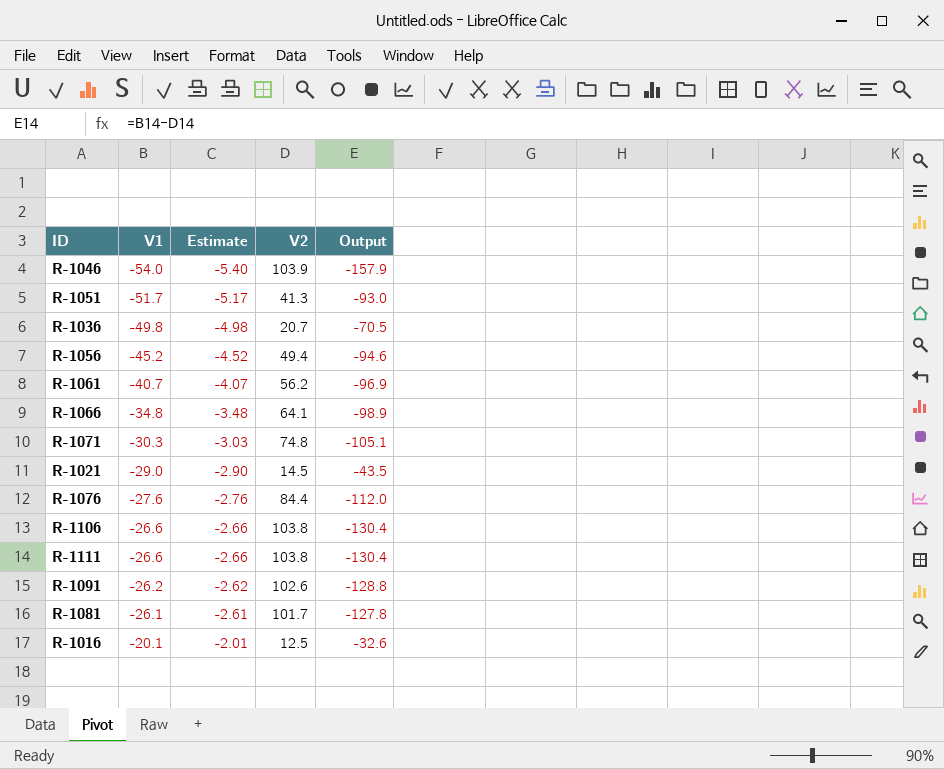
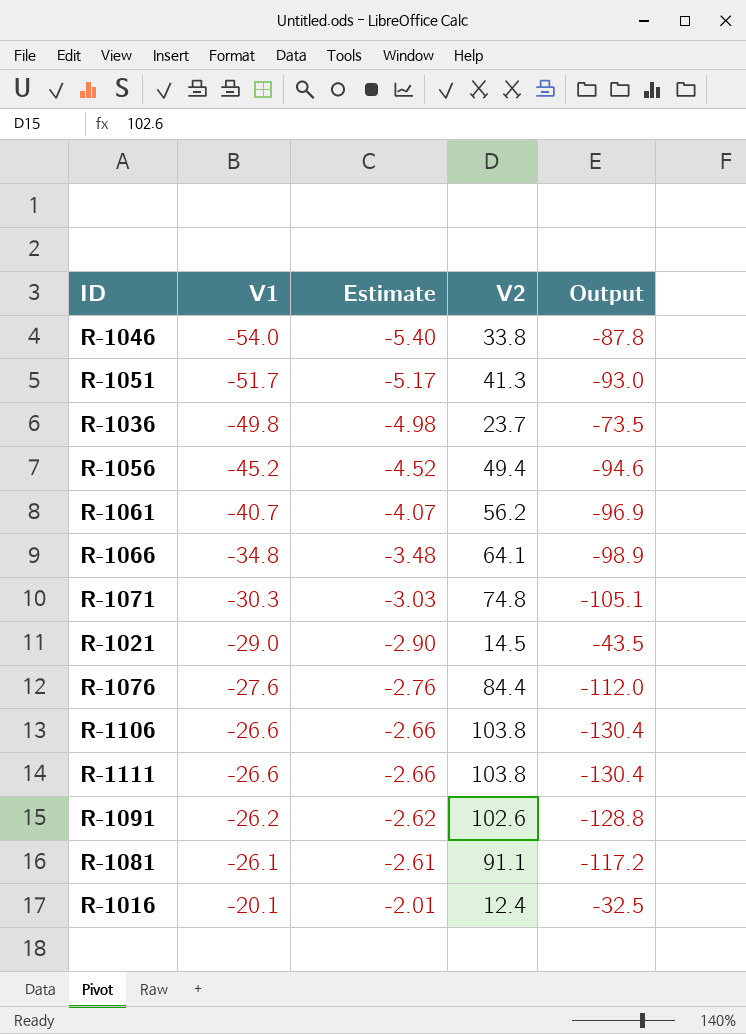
R-1046 | V2: 103.9 -> 33.8
R-1046 | Output: -157.9 -> -87.8
R-1036 | V2: 20.7 -> 23.7
R-1036 | Output: -70.5 -> -73.5
R-1081 | V2: 101.7 -> 91.1
R-1081 | Output: -127.8 -> -117.2
R-1016 | V2: 12.5 -> 12.4
R-1016 | Output: -32.6 -> -32.5

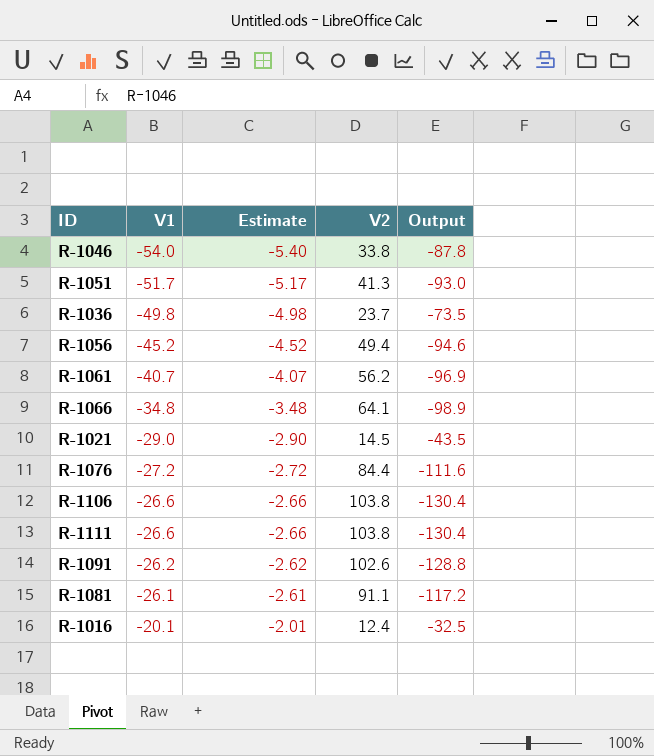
row R-1071: -30.3 | -3.03 | 74.8 | -105.1 -> none
R-1076 | V1: -27.6 -> -27.2
R-1076 | Estimate: -2.76 -> -2.72
R-1076 | Output: -112.0 -> -111.6

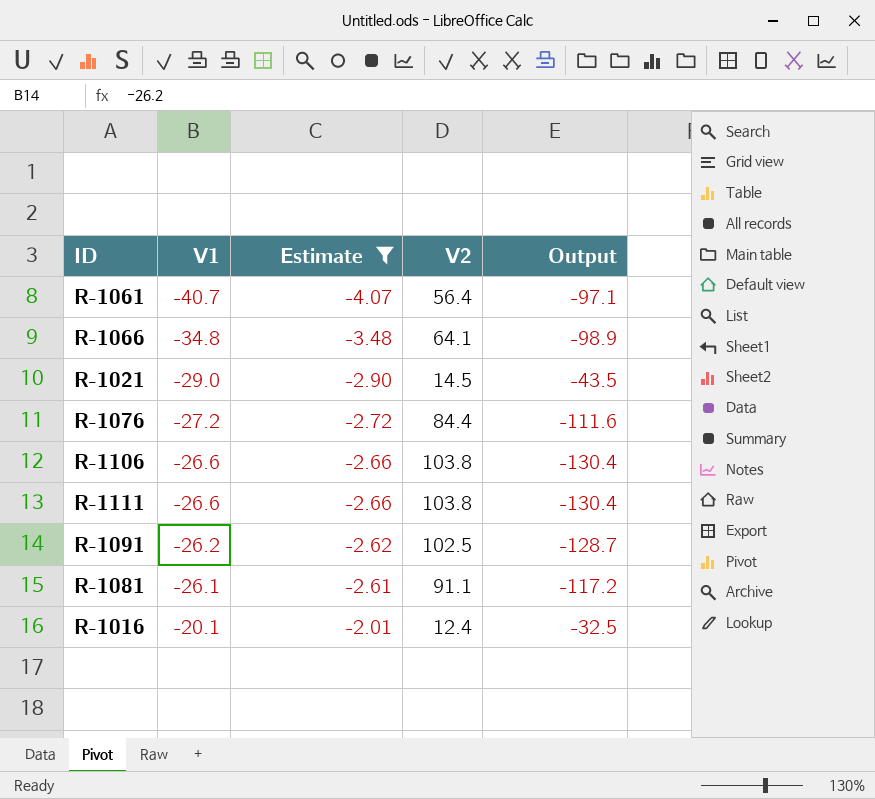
filter: none -> Estimate >= -4.07
R-1061 | V2: 56.2 -> 56.4
R-1061 | Output: -96.9 -> -97.1
R-1091 | V2: 102.6 -> 102.5
R-1091 | Output: -128.8 -> -128.7

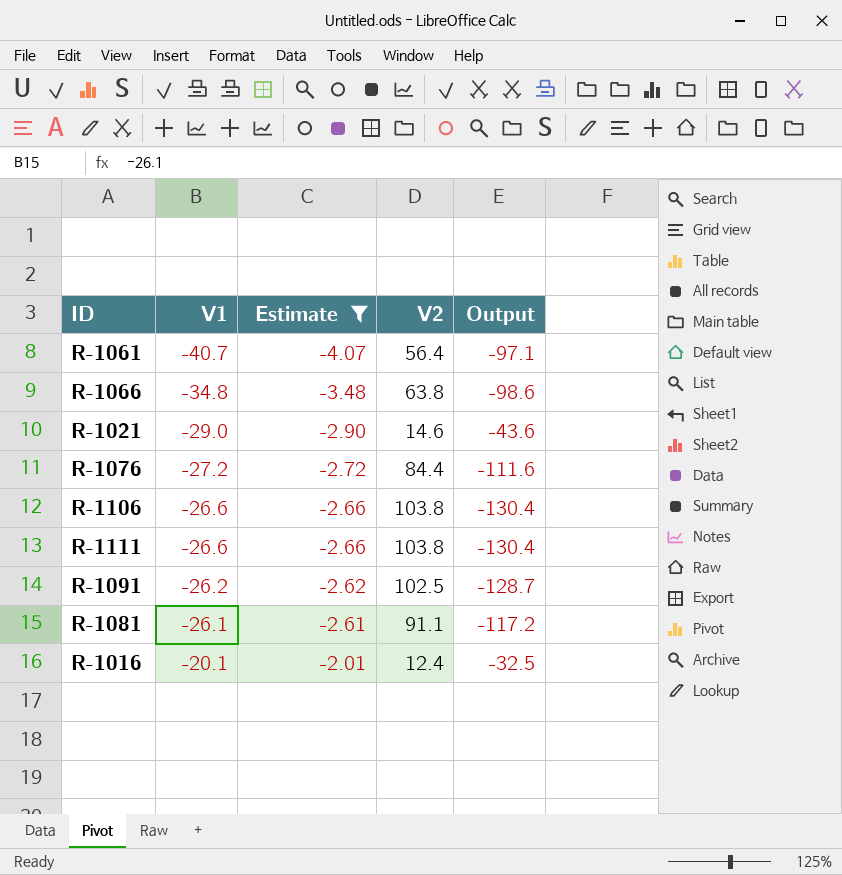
R-1066 | V2: 64.1 -> 63.8
R-1066 | Output: -98.9 -> -98.6
R-1021 | V2: 14.5 -> 14.6
R-1021 | Output: -43.5 -> -43.6

